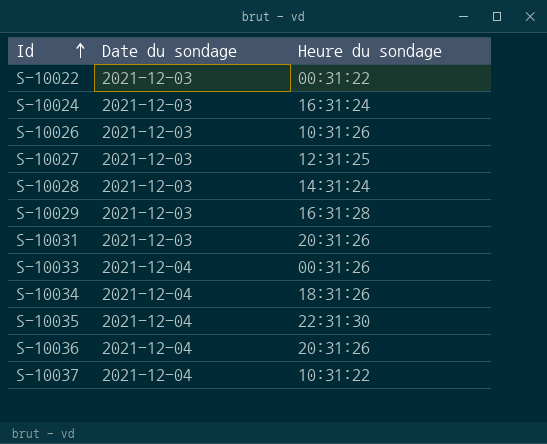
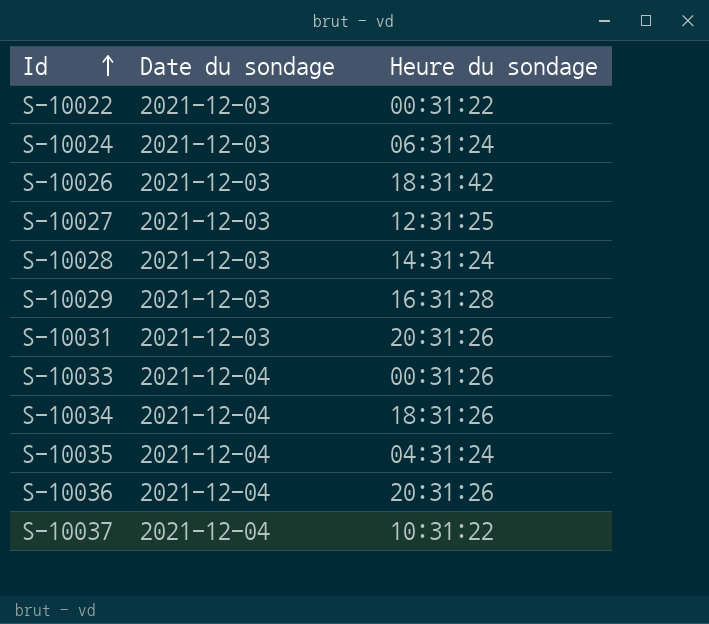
S-10024 | Heure du sondage: 16:31:24 -> 06:31:24
S-10026 | Heure du sondage: 10:31:26 -> 18:31:42
S-10035 | Heure du sondage: 22:31:30 -> 04:31:24

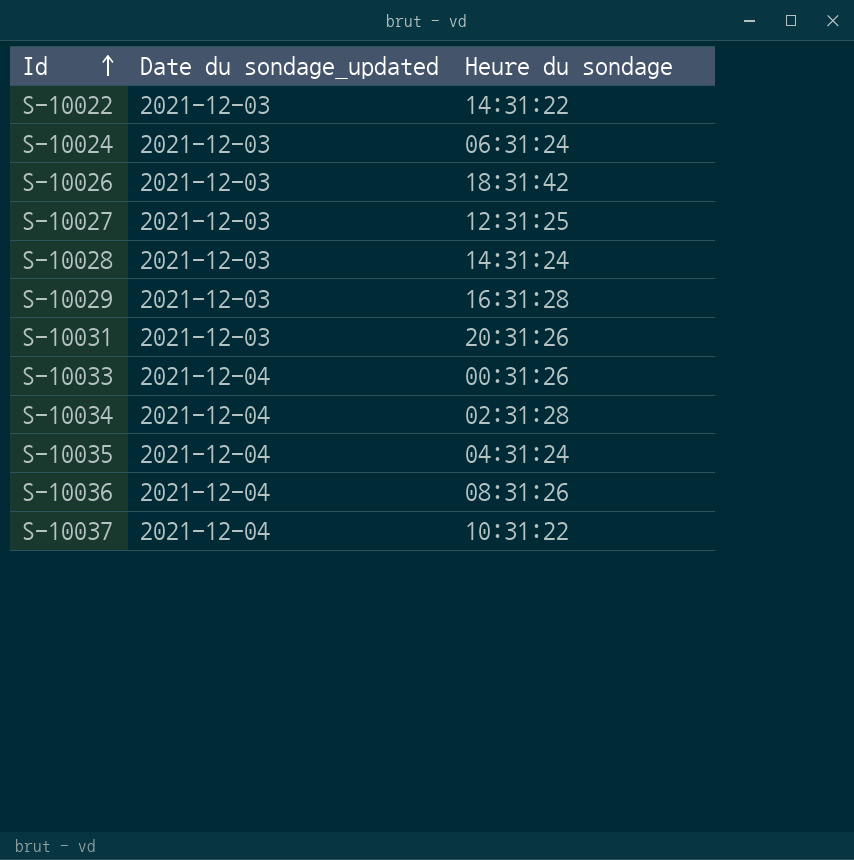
column name: Date du sondage -> Date du sondage_updated
S-10022 | Heure du sondage: 00:31:22 -> 14:31:22
S-10034 | Heure du sondage: 18:31:26 -> 02:31:28
S-10036 | Heure du sondage: 20:31:26 -> 08:31:26

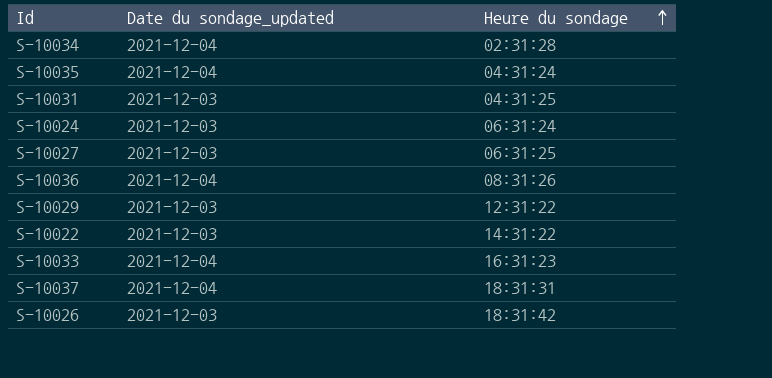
row order: Id ascending -> Heure du sondage ascending
row S-10028: 2021-12-03 | 14:31:24 -> none
S-10031 | Heure du sondage: 20:31:26 -> 04:31:25
S-10027 | Heure du sondage: 12:31:25 -> 06:31:25
S-10029 | Heure du sondage: 16:31:28 -> 12:31:22
S-10033 | Heure du sondage: 00:31:26 -> 16:31:23
S-10037 | Heure du sondage: 10:31:22 -> 18:31:31

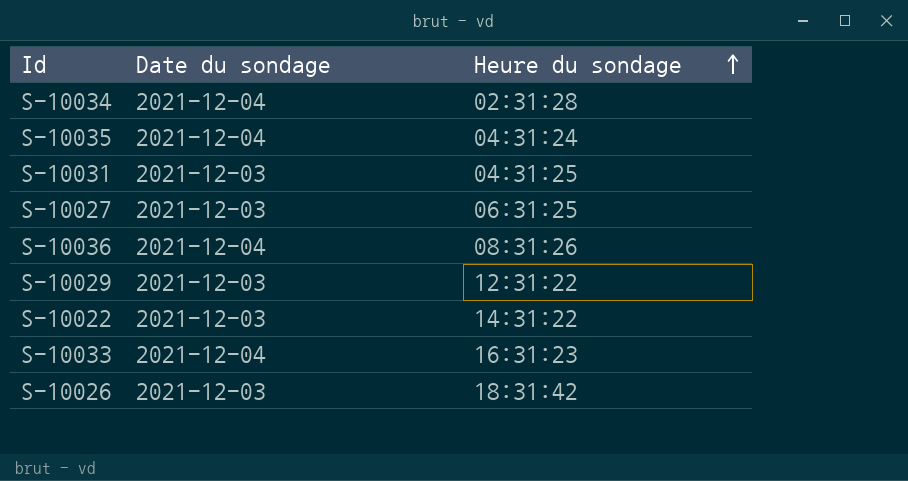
column name: Date du sondage_updated -> Date du sondage
row S-10024: 2021-12-03 | 06:31:24 -> none
row S-10037: 2021-12-04 | 18:31:31 -> none

